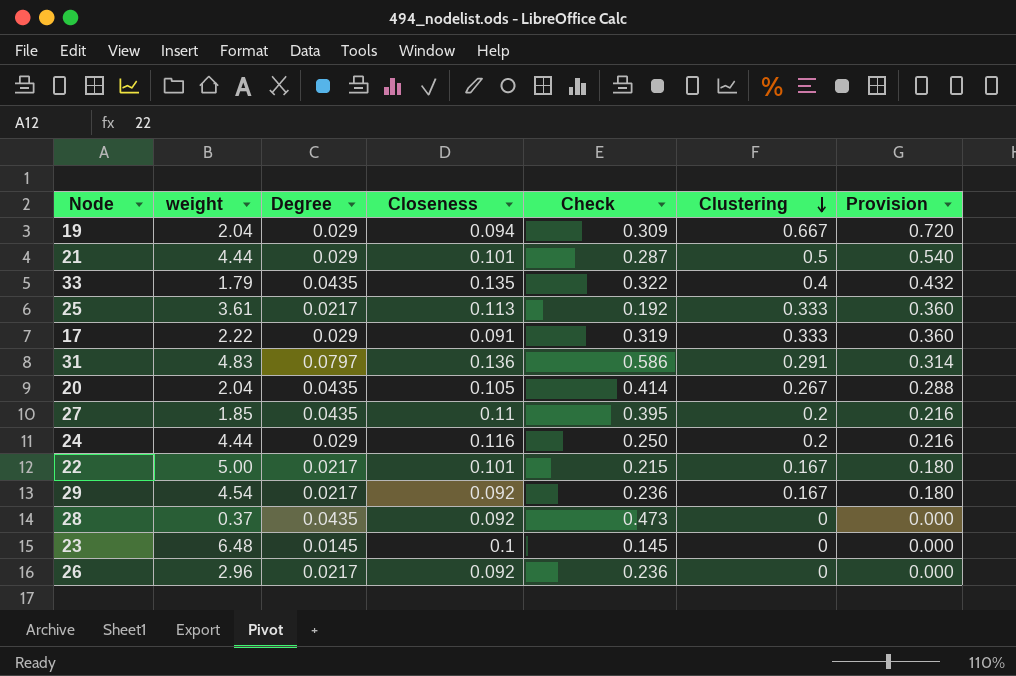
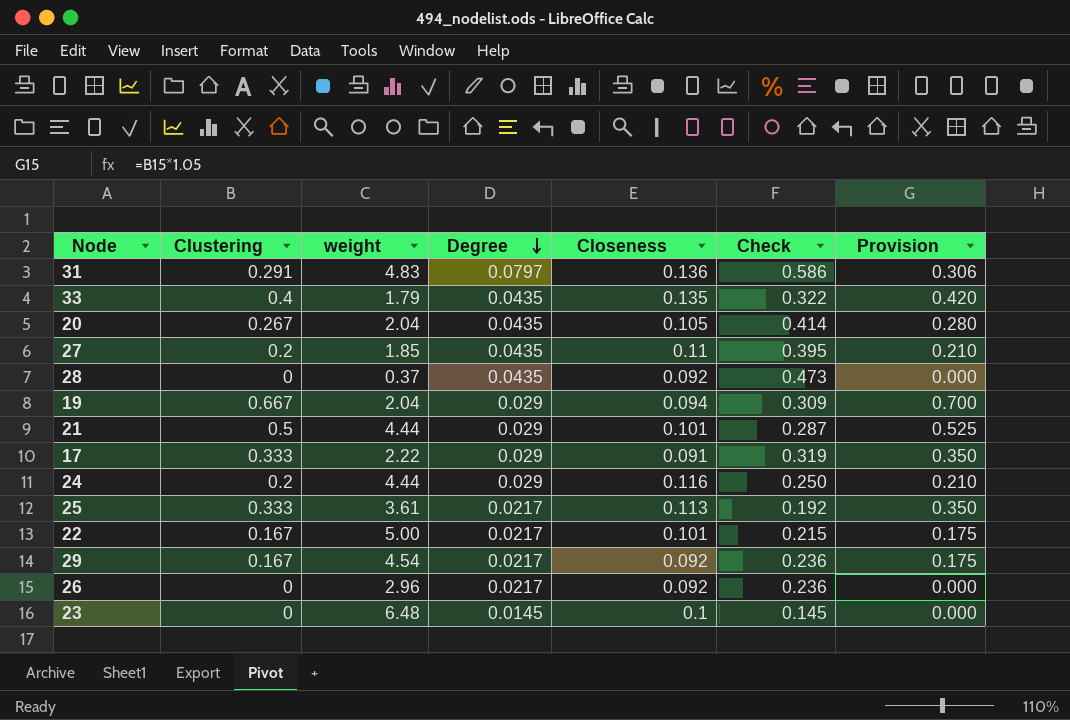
row order: Clustering descending -> Degree descending
column Clustering | position: 6 -> 2
column Provision | formula: [Clustering] * 1.08 -> [Clustering] * 1.05

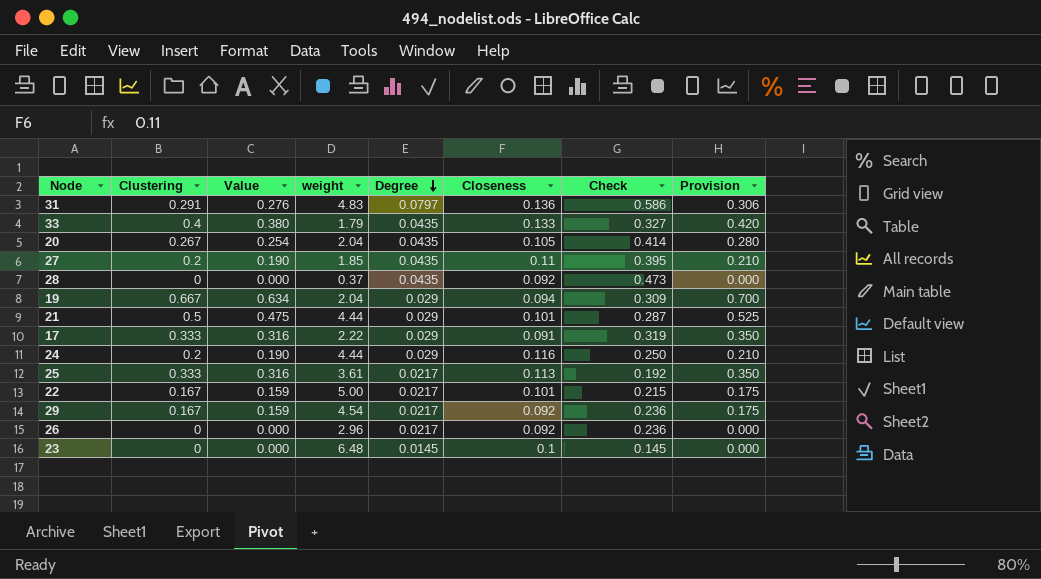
column Value | formula: none -> [Clustering] * 0.95
33 | Closeness: 0.135 -> 0.133
33 | Check: 0.322 -> 0.327

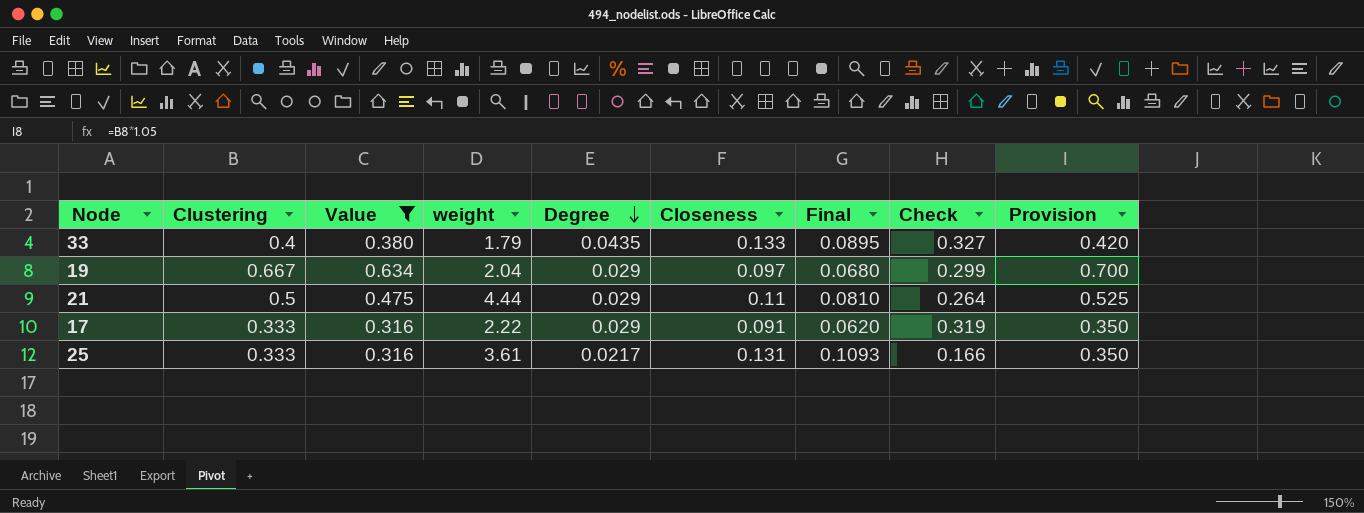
filter: none -> Value >= 0.316
column Final | formula: none -> [Closeness] - [Degree]
19 | Closeness: 0.094 -> 0.097
19 | Check: 0.309 -> 0.299
21 | Closeness: 0.101 -> 0.11
21 | Check: 0.287 -> 0.264
25 | Closeness: 0.113 -> 0.131
25 | Check: 0.192 -> 0.166

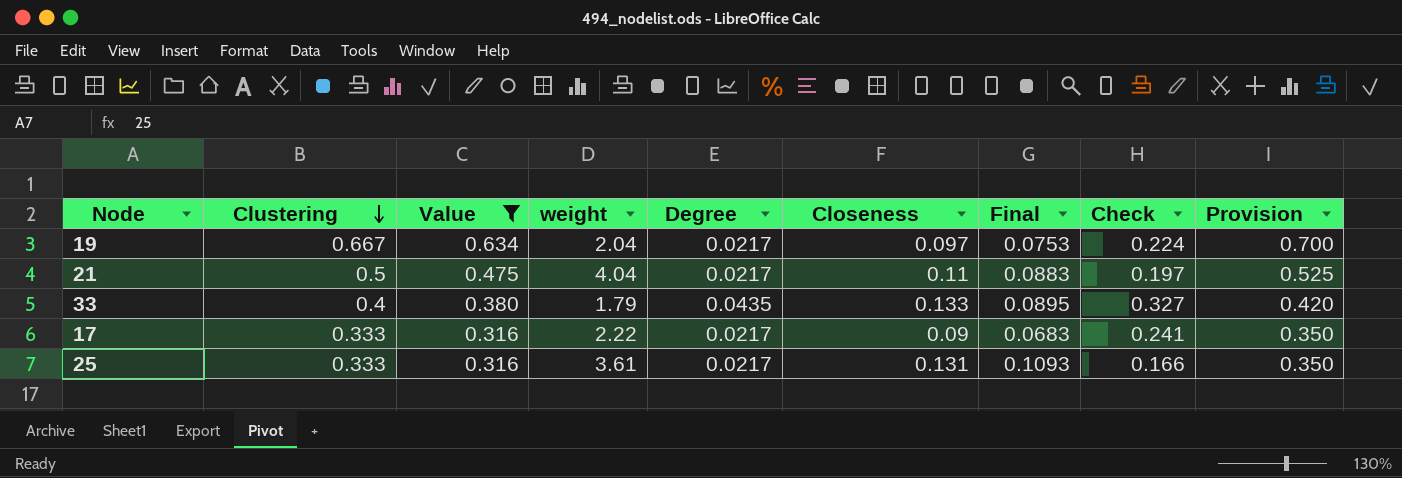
row order: Degree descending -> Clustering descending
19 | Degree: 0.029 -> 0.0217
19 | Final: 0.0680 -> 0.0753
19 | Check: 0.299 -> 0.224
21 | weight: 4.44 -> 4.04
21 | Degree: 0.029 -> 0.0217
21 | Final: 0.0810 -> 0.0883
21 | Check: 0.264 -> 0.197
17 | Degree: 0.029 -> 0.0217
17 | Closeness: 0.091 -> 0.09
17 | Final: 0.0620 -> 0.0683
17 | Check: 0.319 -> 0.241

